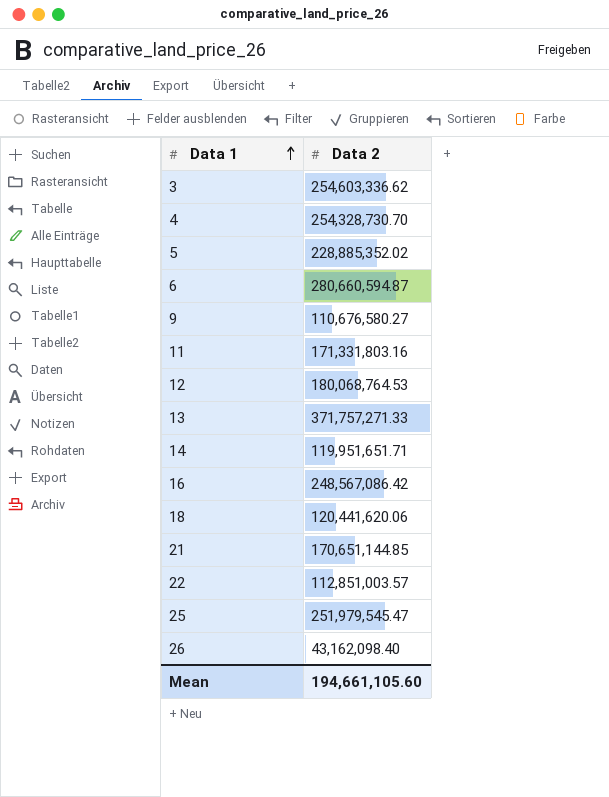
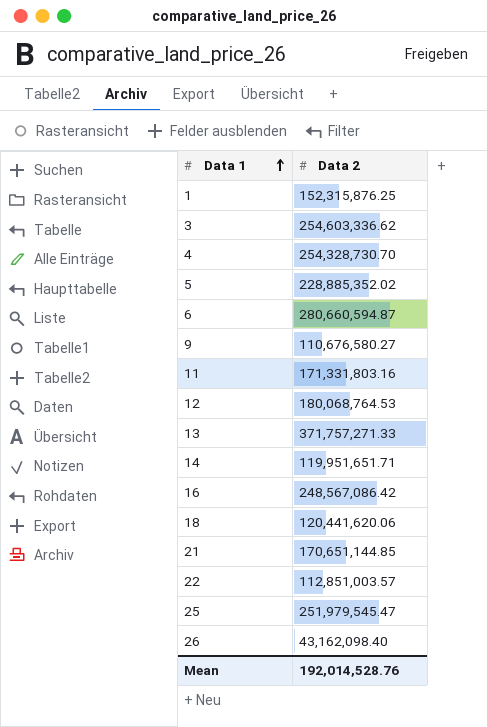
row 1: none -> 152,315,876.25
Mean | Data 2: 194,661,105.60 -> 192,014,528.76

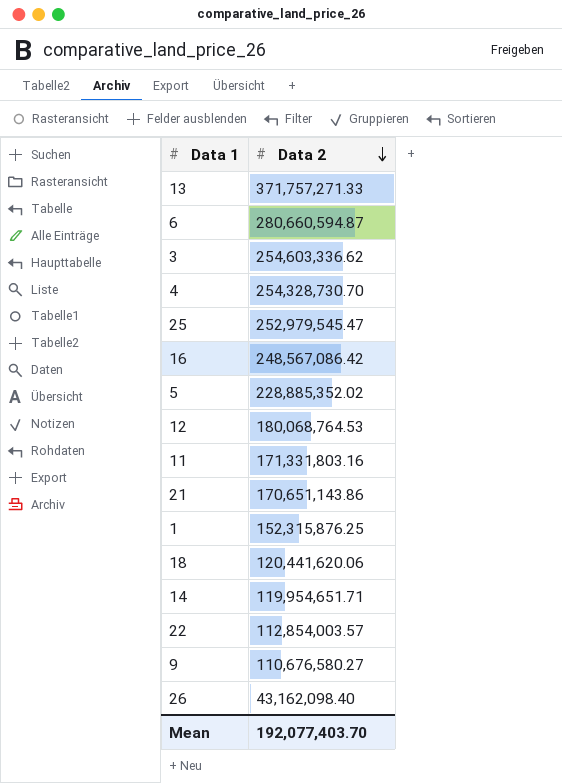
row order: Data 1 ascending -> Data 2 descending
25 | Data 2: 251,979,545.47 -> 252,979,545.47
21 | Data 2: 170,651,144.85 -> 170,651,143.86
14 | Data 2: 119,951,651.71 -> 119,954,651.71
22 | Data 2: 112,851,003.57 -> 112,854,003.57
Mean | Data 2: 192,014,528.76 -> 192,077,403.70

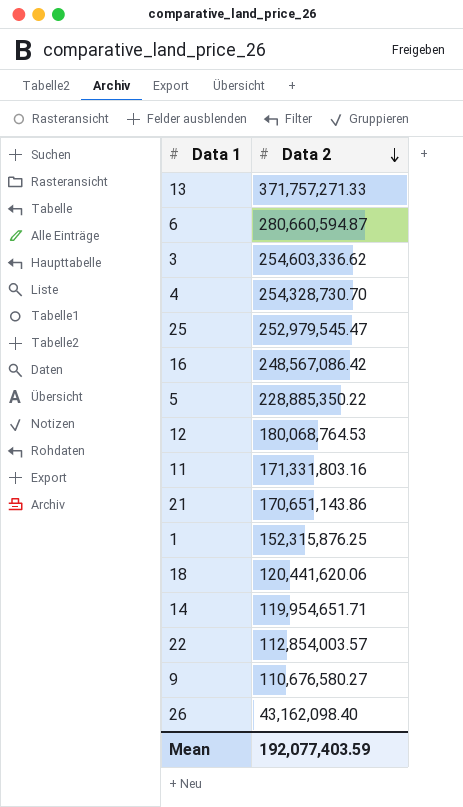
5 | Data 2: 228,885,352.02 -> 228,885,350.22
Mean | Data 2: 192,077,403.70 -> 192,077,403.59

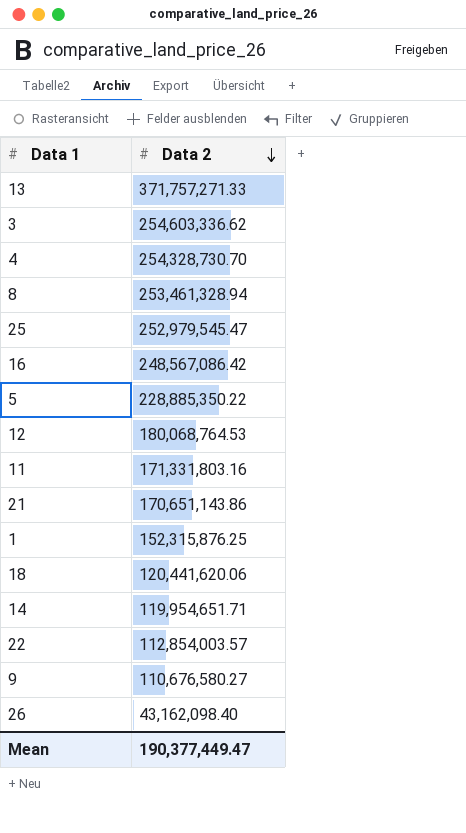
row 6: 280,660,594.87 -> none
row 8: none -> 253,461,328.94
Mean | Data 2: 192,077,403.59 -> 190,377,449.47

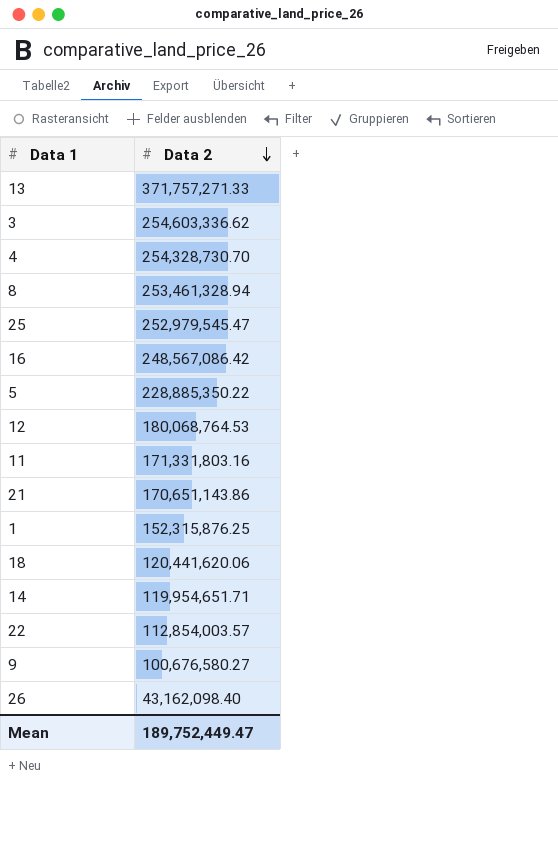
9 | Data 2: 110,676,580.27 -> 100,676,580.27
Mean | Data 2: 190,377,449.47 -> 189,752,449.47

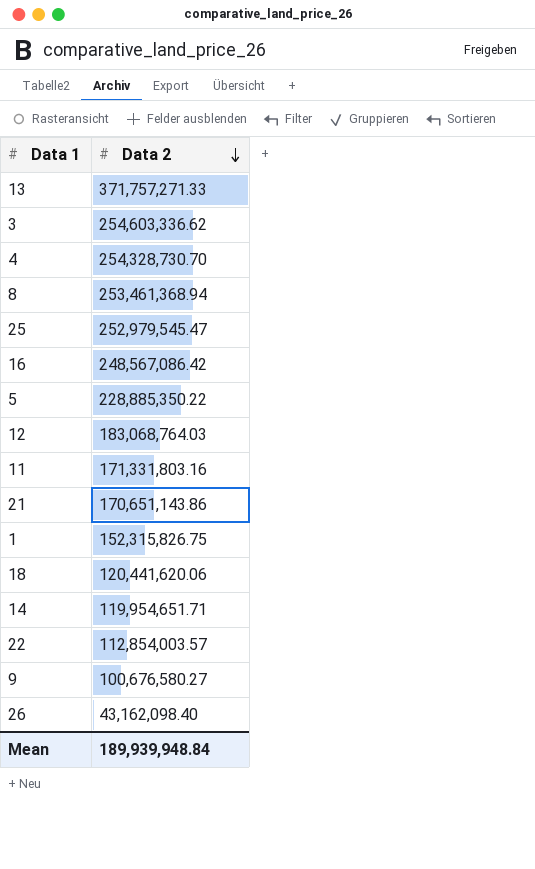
8 | Data 2: 253,461,328.94 -> 253,461,368.94
12 | Data 2: 180,068,764.53 -> 183,068,764.03
1 | Data 2: 152,315,876.25 -> 152,315,826.75
Mean | Data 2: 189,752,449.47 -> 189,939,948.84

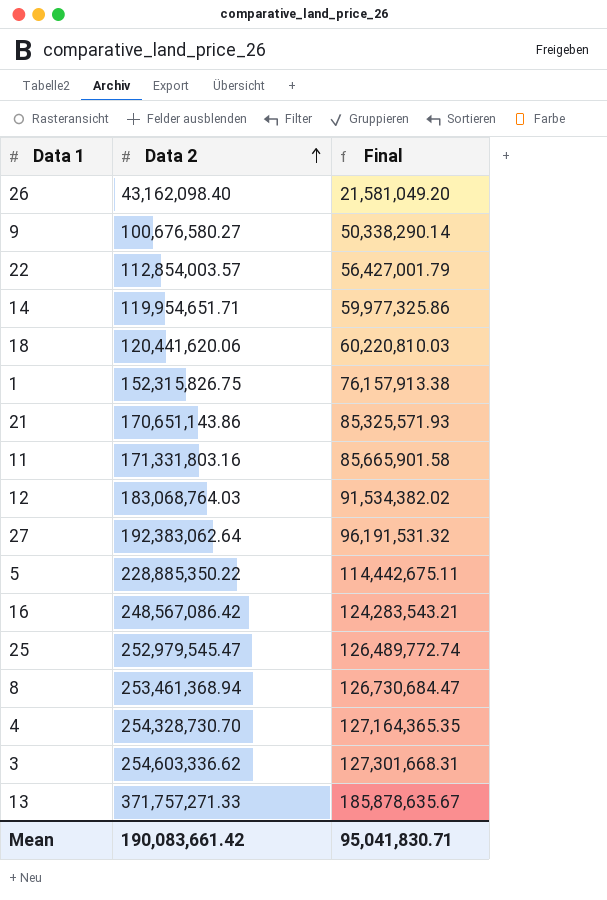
row order: Data 2 descending -> Data 2 ascending
column Final | formula: none -> [Data 2] * 0.5
row 27: none -> 192,383,062.64 | 96,191,531.32
Mean | Data 2: 189,939,948.84 -> 190,083,661.42

